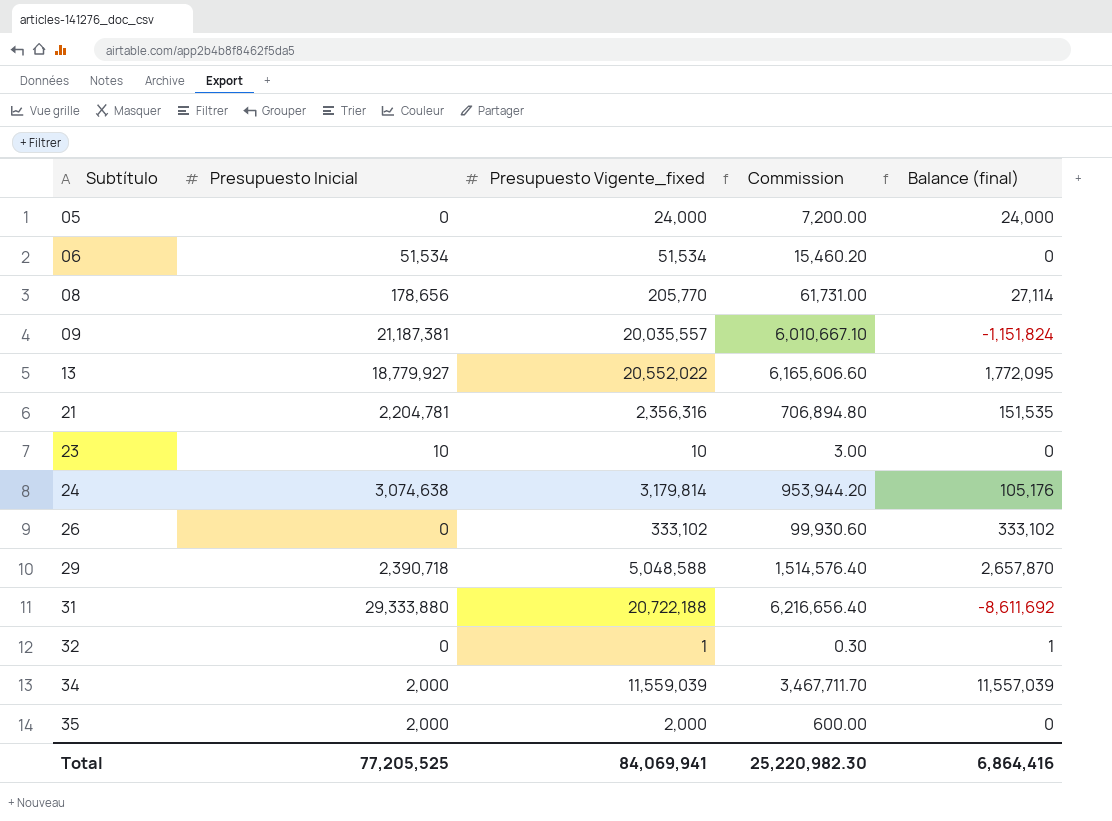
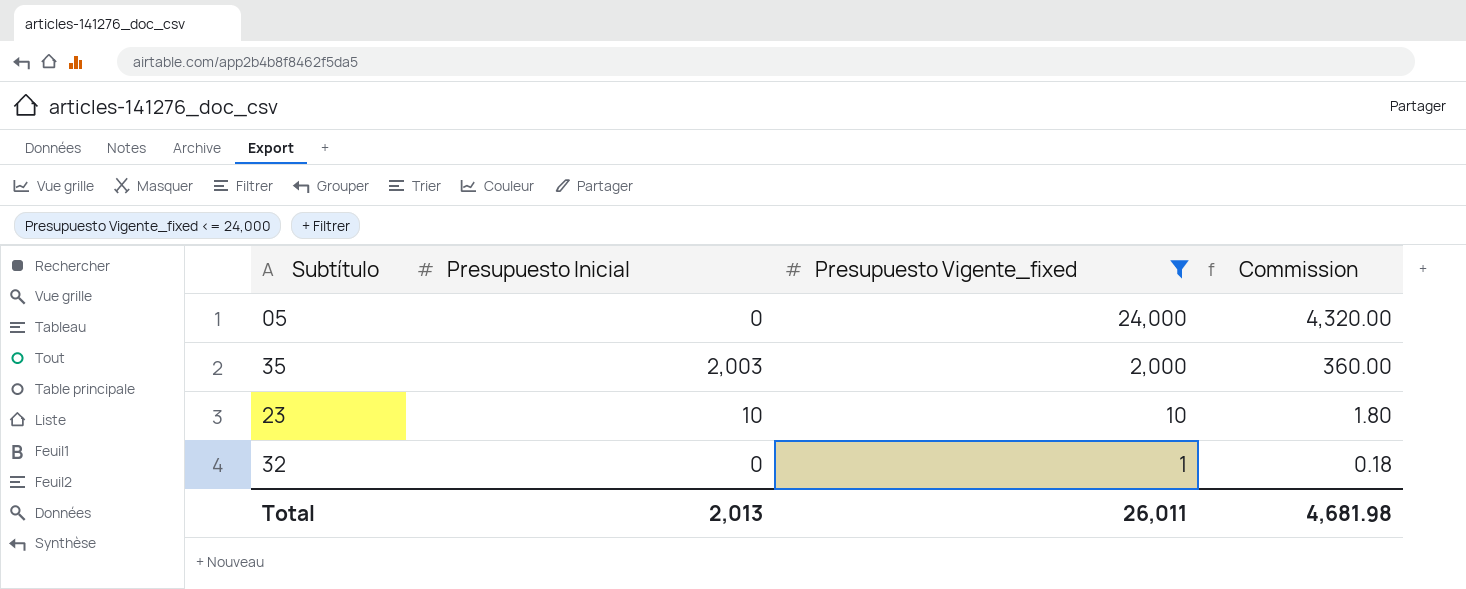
filter: none -> Presupuesto Vigente_fixed <= 24,000
row order: Subtítulo ascending -> Presupuesto Vigente_fixed descending
column Balance (final) | formula: [Presupuesto Vigente_fixed] - [Presupuesto Inicial] -> none
column Commission | formula: [Presupuesto Vigente_fixed] * 0.3 -> [Presupuesto Vigente_fixed] * 0.18
35 | Presupuesto Inicial: 2,000 -> 2,003
Total | Presupuesto Inicial: 77,205,525 -> 2,013
Total | Presupuesto Vigente_fixed: 84,069,941 -> 26,011
Total | Commission: 25,220,982.30 -> 4,681.98

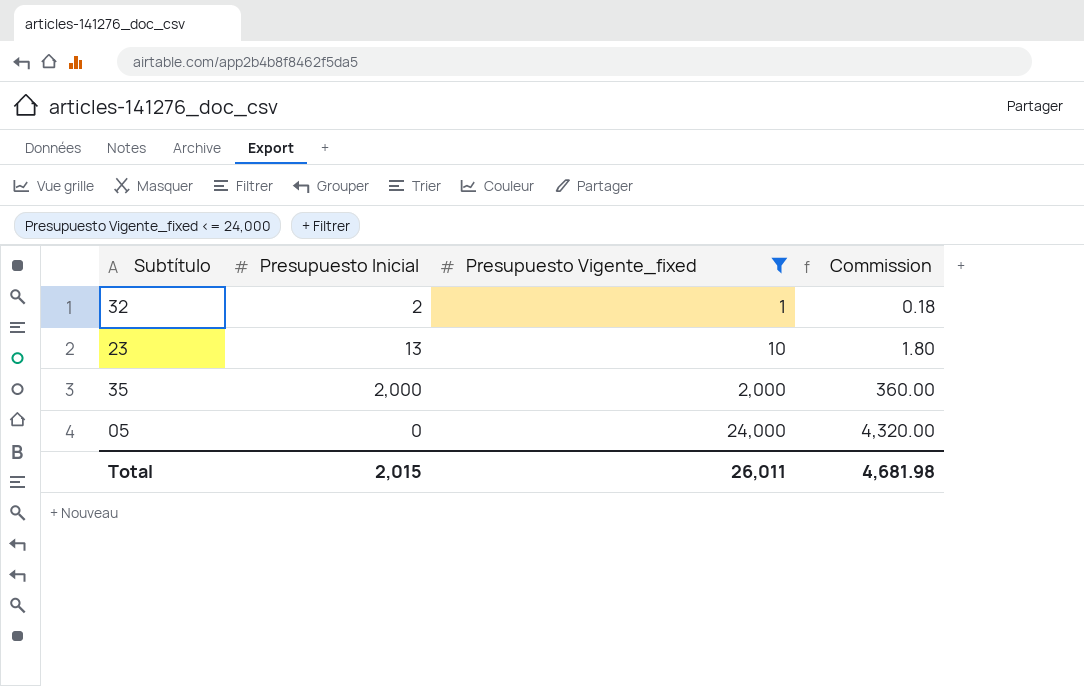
row order: Presupuesto Vigente_fixed descending -> Presupuesto Vigente_fixed ascending
32 | Presupuesto Inicial: 0 -> 2
23 | Presupuesto Inicial: 10 -> 13
35 | Presupuesto Inicial: 2,003 -> 2,000
Total | Presupuesto Inicial: 2,013 -> 2,015

